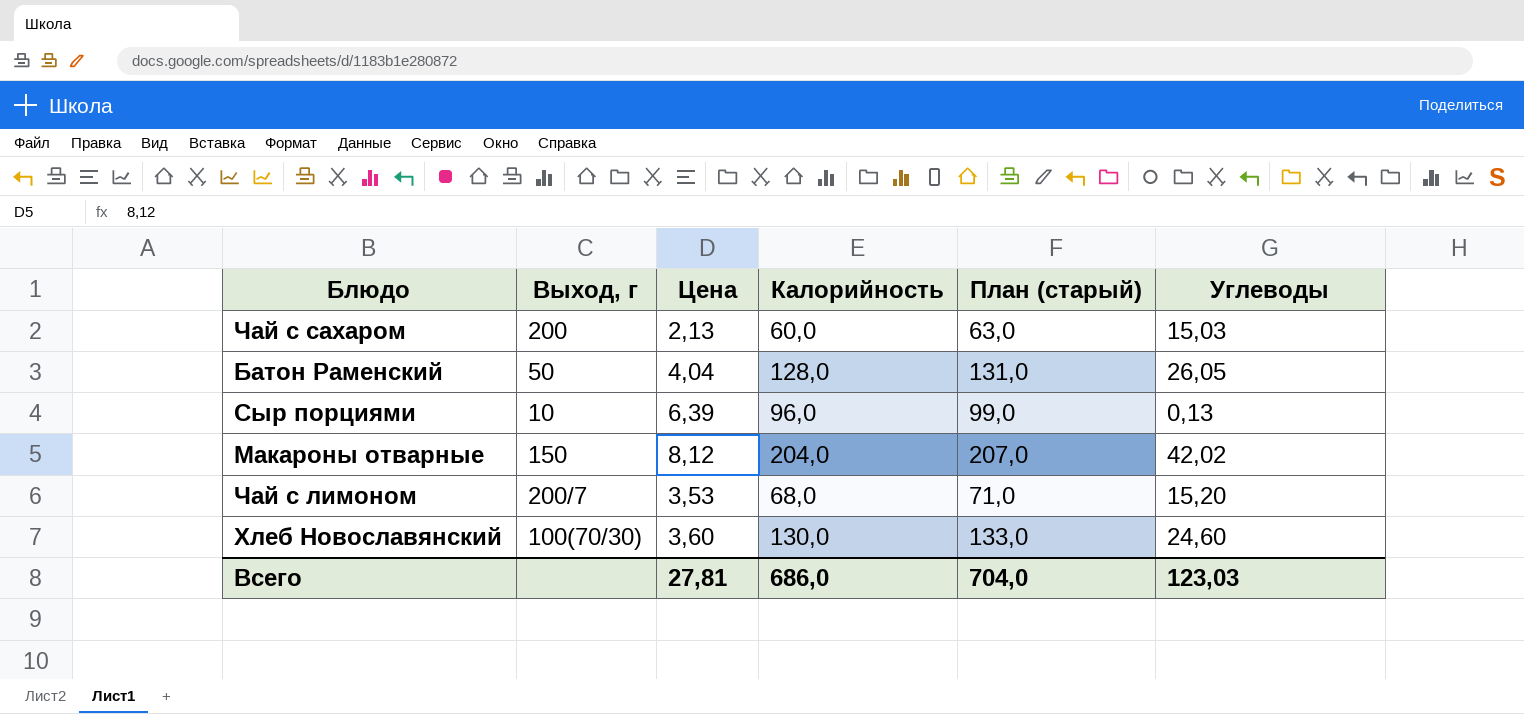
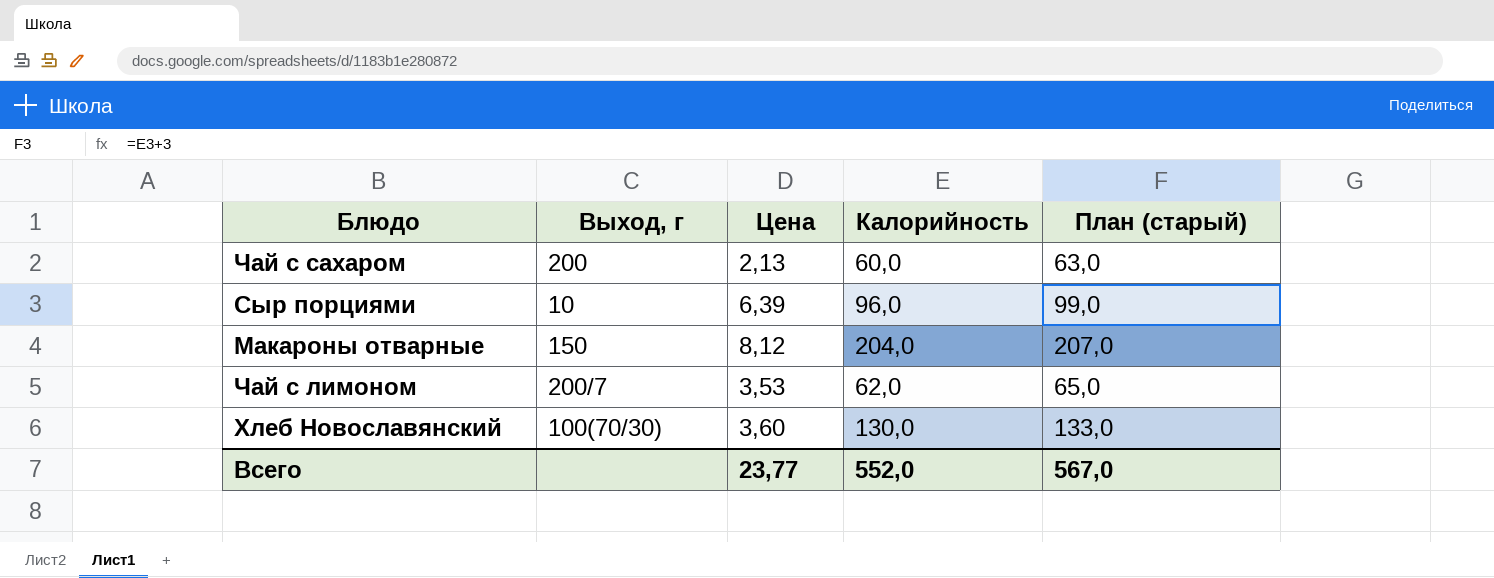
column Углеводы | position: 6 -> none
row Батон Раменский: 50 | 4,04 | 128,0 | 131,0 | 26,05 -> none
Чай с лимоном | Калорийность: 68,0 -> 62,0
Чай с лимоном | План (старый): 71,0 -> 65,0
Всего | Цена: 27,81 -> 23,77
Всего | Калорийность: 686,0 -> 552,0
Всего | План (старый): 704,0 -> 567,0

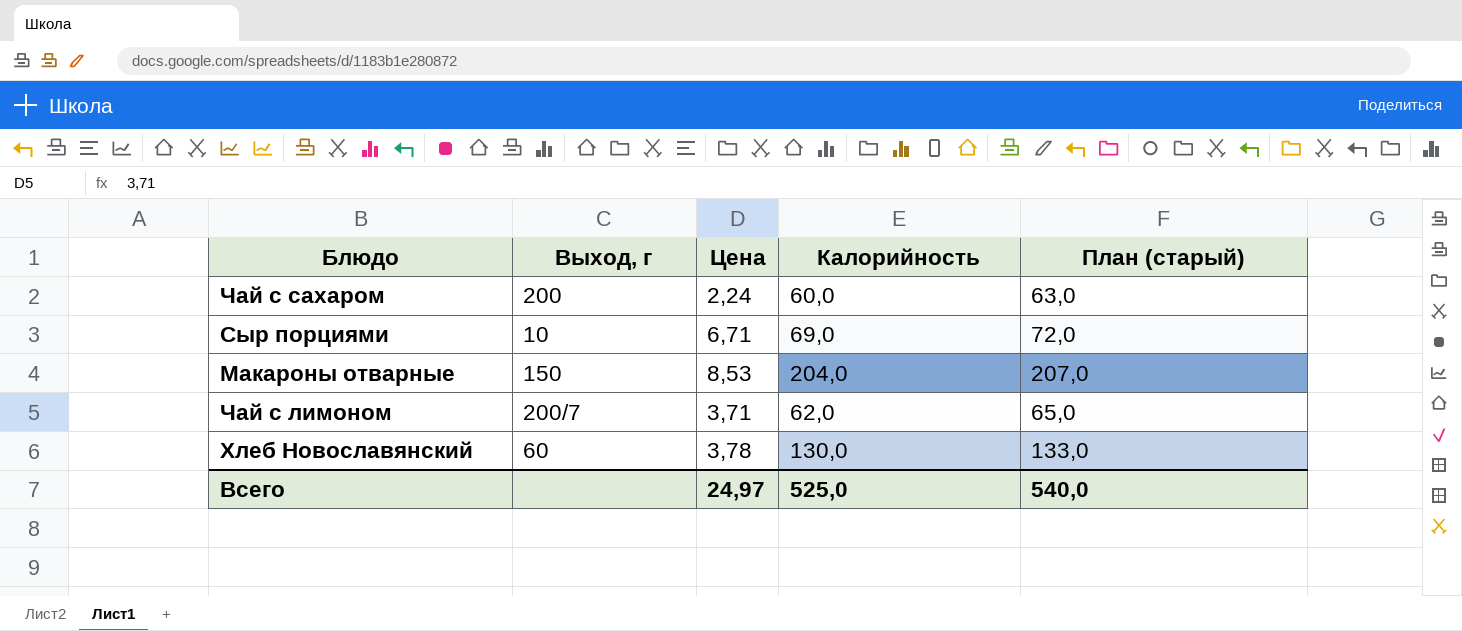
Чай с сахаром | Цена: 2,13 -> 2,24
Сыр порциями | Цена: 6,39 -> 6,71
Сыр порциями | Калорийность: 96,0 -> 69,0
Сыр порциями | План (старый): 99,0 -> 72,0
Макароны отварные | Цена: 8,12 -> 8,53
Чай с лимоном | Цена: 3,53 -> 3,71
Хлеб Новославянский | Выход, г: 100(70/30) -> 60
Хлеб Новославянский | Цена: 3,60 -> 3,78
Всего | Цена: 23,77 -> 24,97
Всего | Калорийность: 552,0 -> 525,0
Всего | План (старый): 567,0 -> 540,0

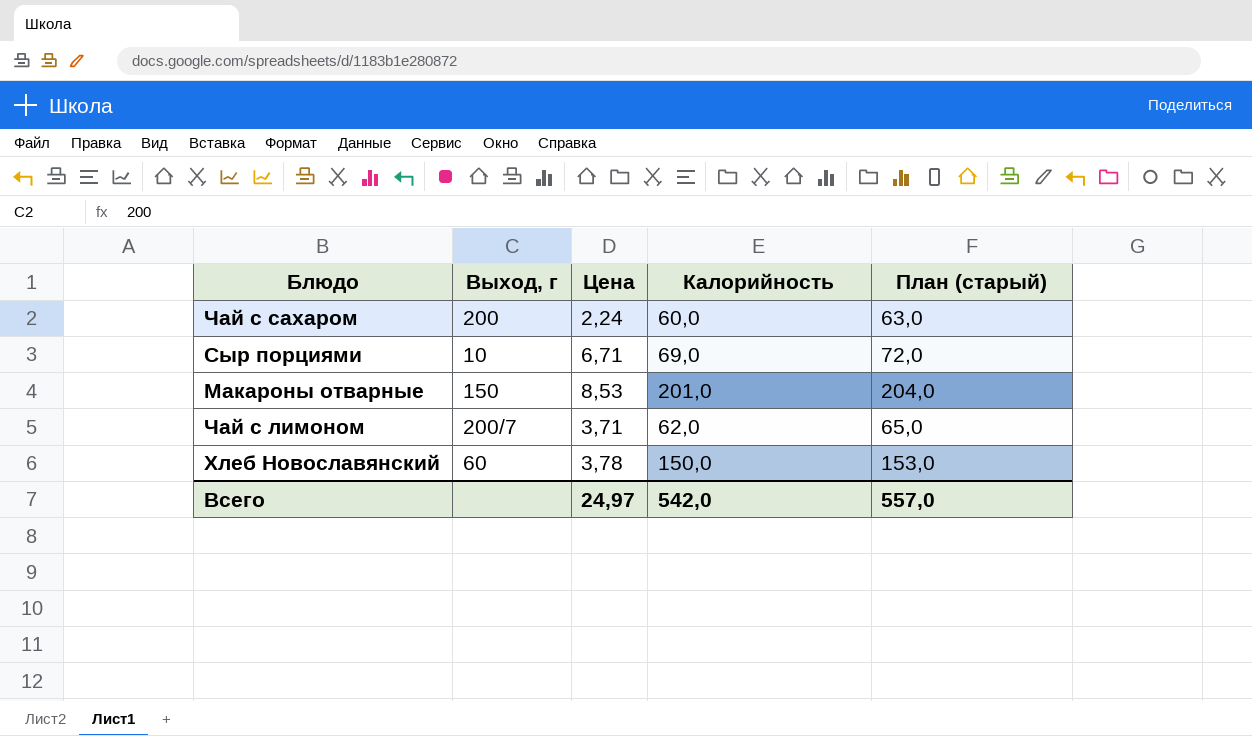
Макароны отварные | Калорийность: 204,0 -> 201,0
Макароны отварные | План (старый): 207,0 -> 204,0
Хлеб Новославянский | Калорийность: 130,0 -> 150,0
Хлеб Новославянский | План (старый): 133,0 -> 153,0
Всего | Калорийность: 525,0 -> 542,0
Всего | План (старый): 540,0 -> 557,0

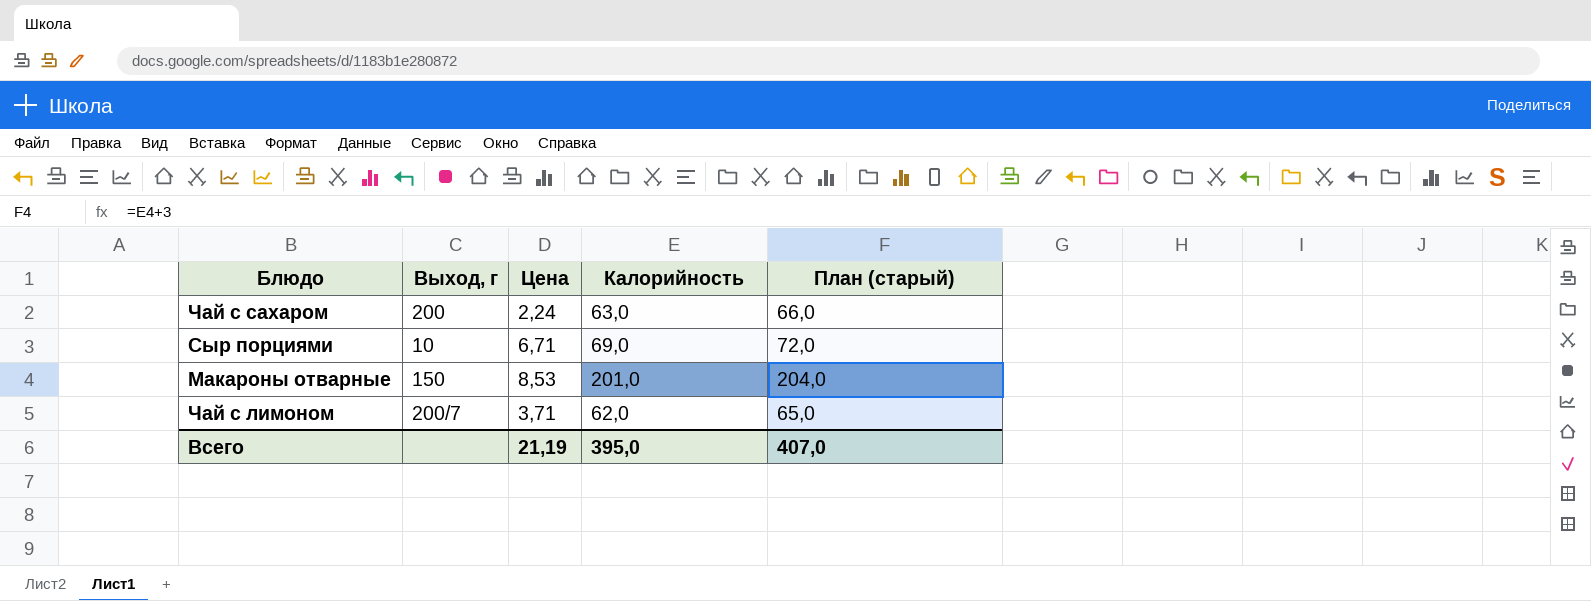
row Хлеб Новославянский: 60 | 3,78 | 150,0 | 153,0 -> none
Чай с сахаром | Калорийность: 60,0 -> 63,0
Чай с сахаром | План (старый): 63,0 -> 66,0
Всего | Цена: 24,97 -> 21,19
Всего | Калорийность: 542,0 -> 395,0
Всего | План (старый): 557,0 -> 407,0

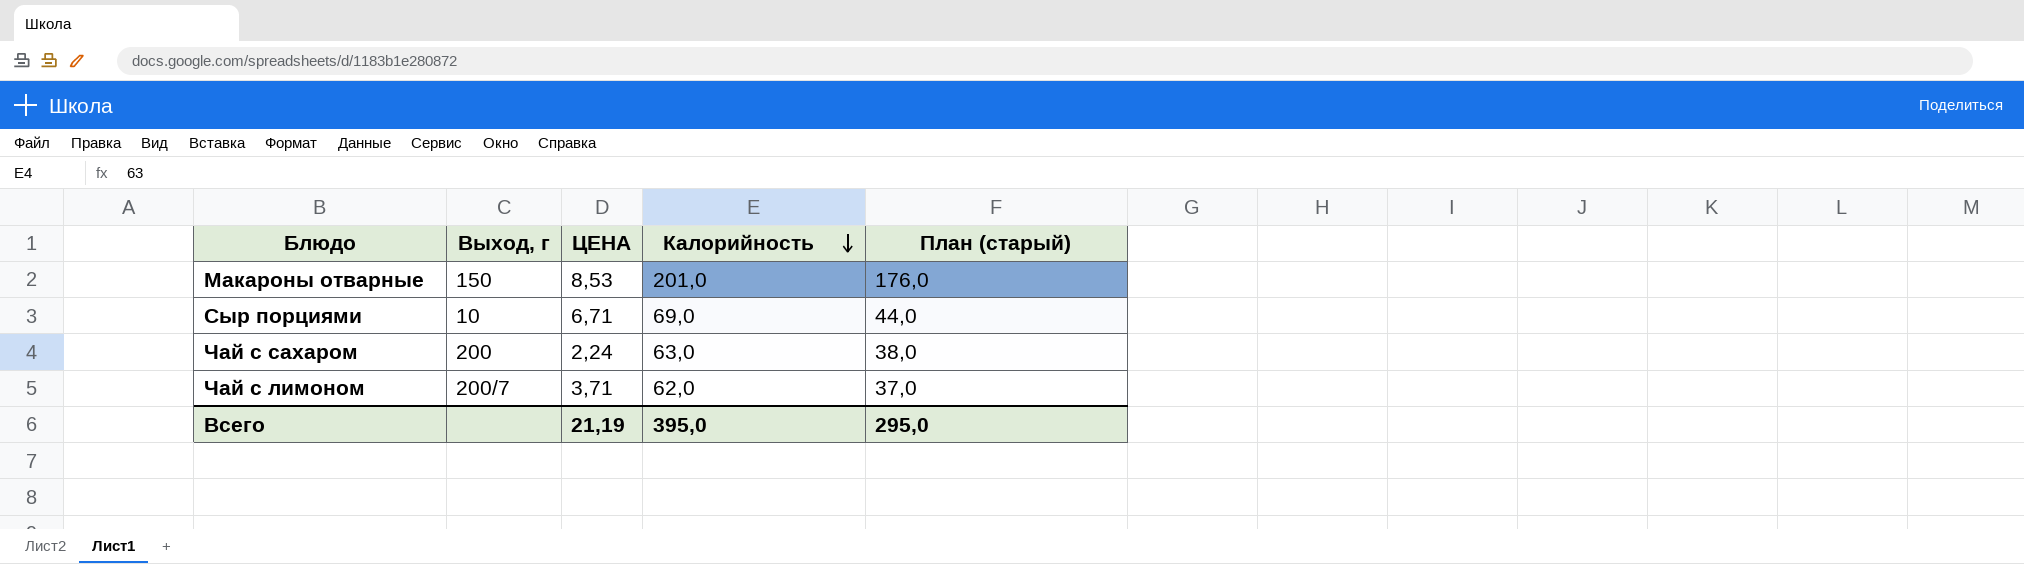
row order: none -> Калорийность descending
column name: Цена -> ЦЕНА
column План (старый) | formula: [Калорийность] + 3 -> [Калорийность] - 25
Всего | План (старый): 407,0 -> 295,0

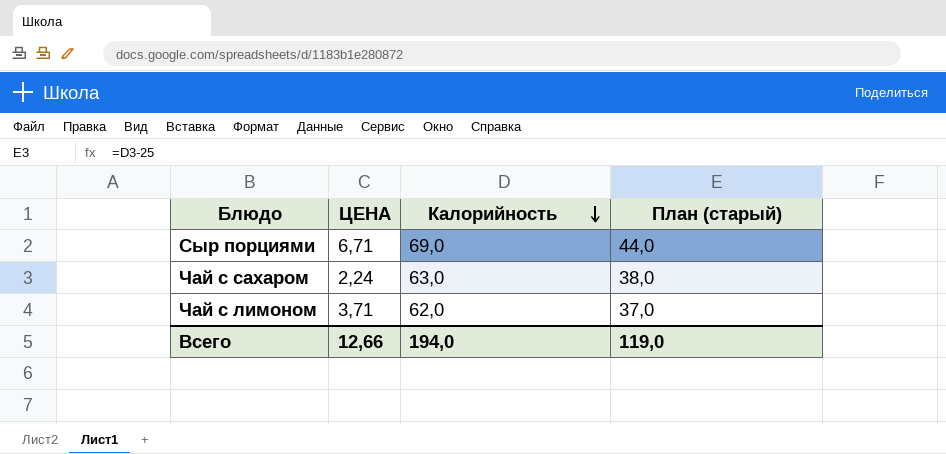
column Выход, г | position: 2 -> none
row Макароны отварные: 150 | 8,53 | 201,0 | 176,0 -> none
Всего | ЦЕНА: 21,19 -> 12,66
Всего | Калорийность: 395,0 -> 194,0
Всего | План (старый): 295,0 -> 119,0

